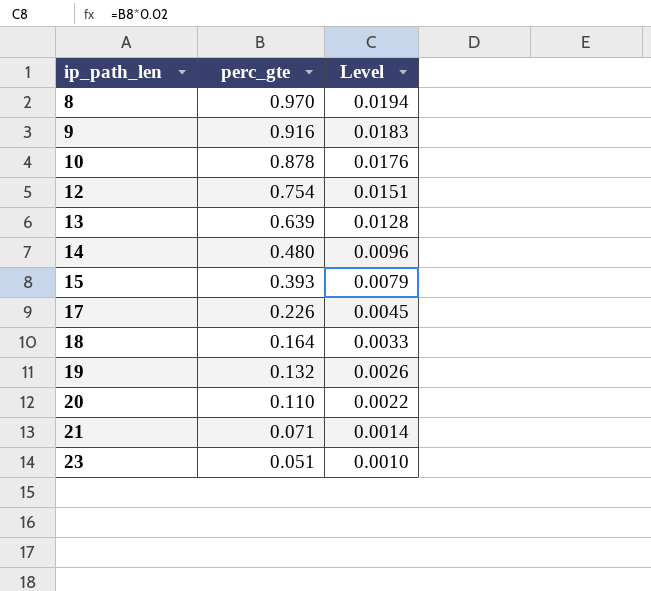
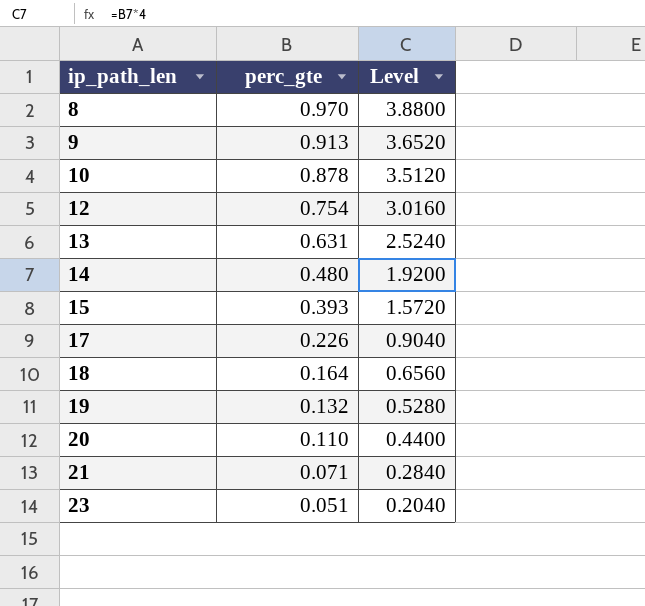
column Level | formula: [perc_gte] * 0.02 -> [perc_gte] * 4
9 | perc_gte: 0.916 -> 0.913
13 | perc_gte: 0.639 -> 0.631

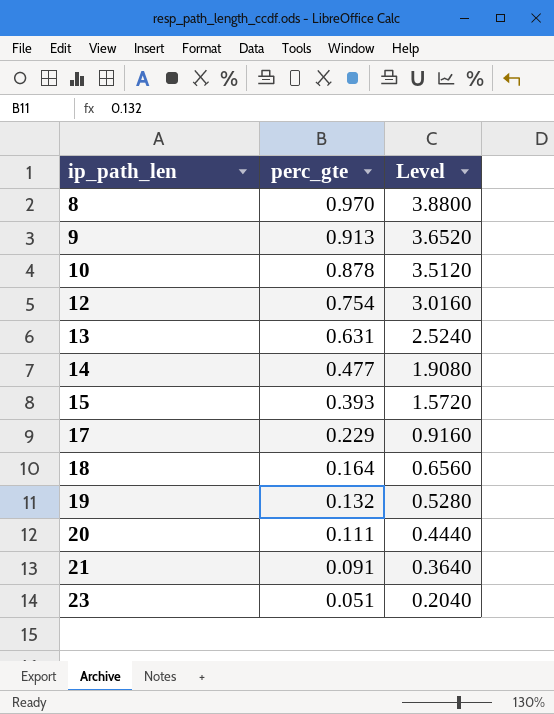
14 | perc_gte: 0.480 -> 0.477
14 | Level: 1.9200 -> 1.9080
17 | perc_gte: 0.226 -> 0.229
17 | Level: 0.9040 -> 0.9160
20 | perc_gte: 0.110 -> 0.111
20 | Level: 0.4400 -> 0.4440
21 | perc_gte: 0.071 -> 0.091
21 | Level: 0.2840 -> 0.3640

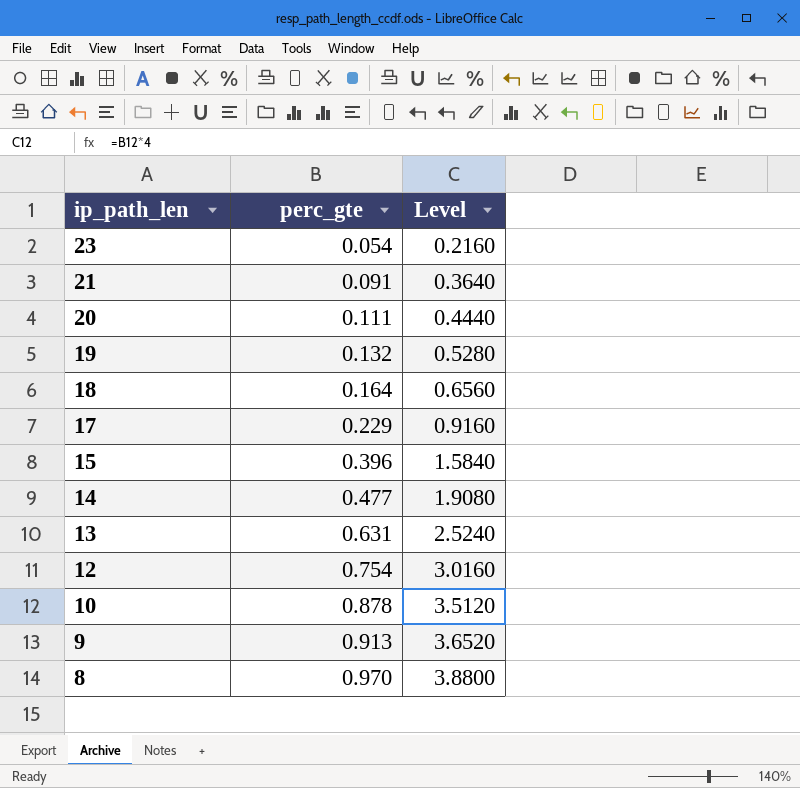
row order: ip_path_len ascending -> ip_path_len descending
23 | perc_gte: 0.051 -> 0.054
23 | Level: 0.2040 -> 0.2160
15 | perc_gte: 0.393 -> 0.396
15 | Level: 1.5720 -> 1.5840

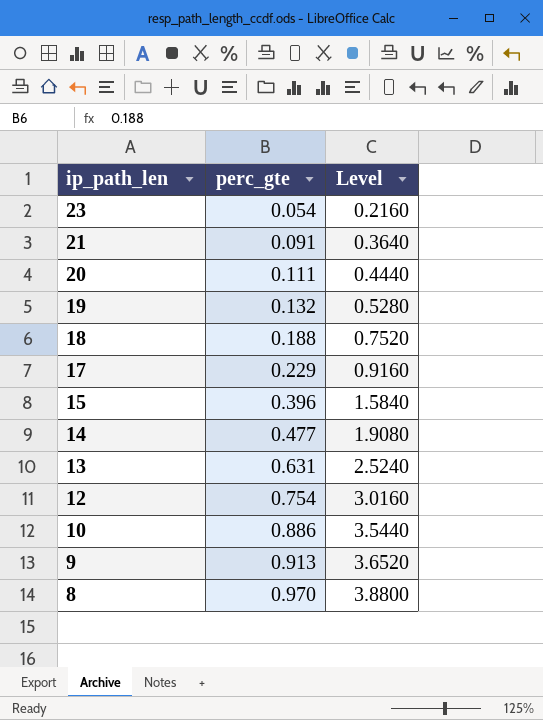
18 | perc_gte: 0.164 -> 0.188
18 | Level: 0.6560 -> 0.7520
10 | perc_gte: 0.878 -> 0.886
10 | Level: 3.5120 -> 3.5440

